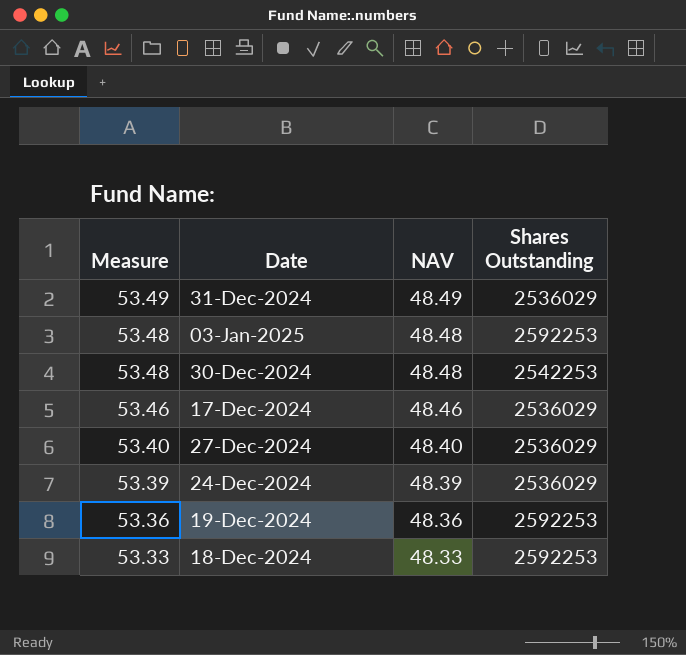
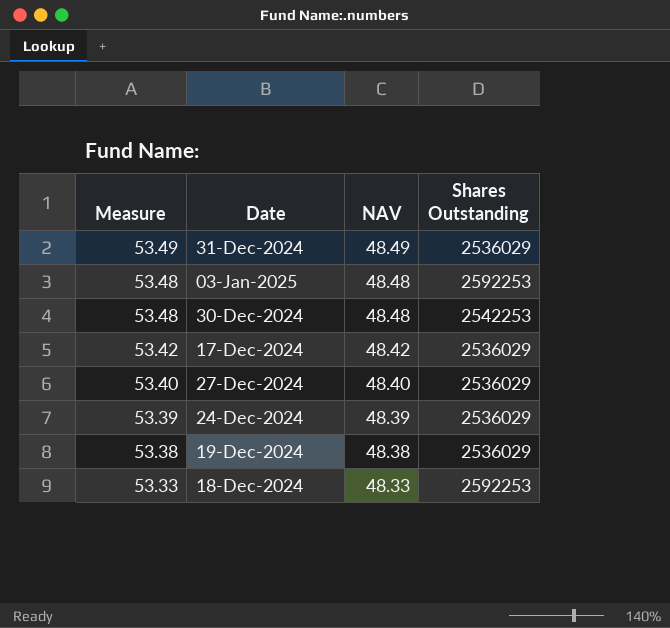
17-Dec-2024 | Measure: 53.46 -> 53.42
17-Dec-2024 | NAV: 48.46 -> 48.42
19-Dec-2024 | Measure: 53.36 -> 53.38
19-Dec-2024 | NAV: 48.36 -> 48.38
19-Dec-2024 | Shares Outstanding: 2592253 -> 2536029

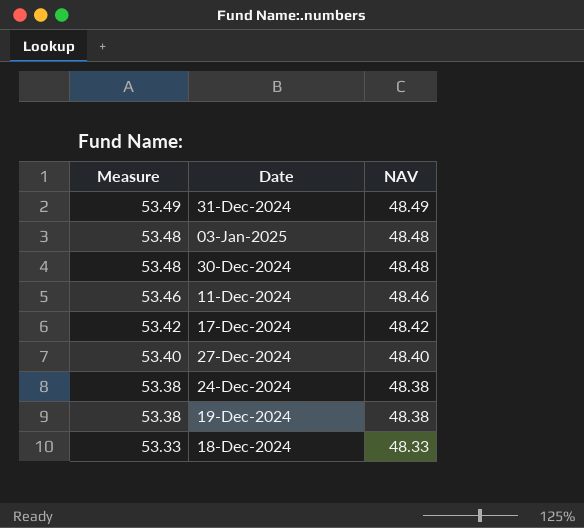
column Shares Outstanding | position: 4 -> none
row 11-Dec-2024: none -> 53.46 | 48.46
24-Dec-2024 | Measure: 53.39 -> 53.38
24-Dec-2024 | NAV: 48.39 -> 48.38

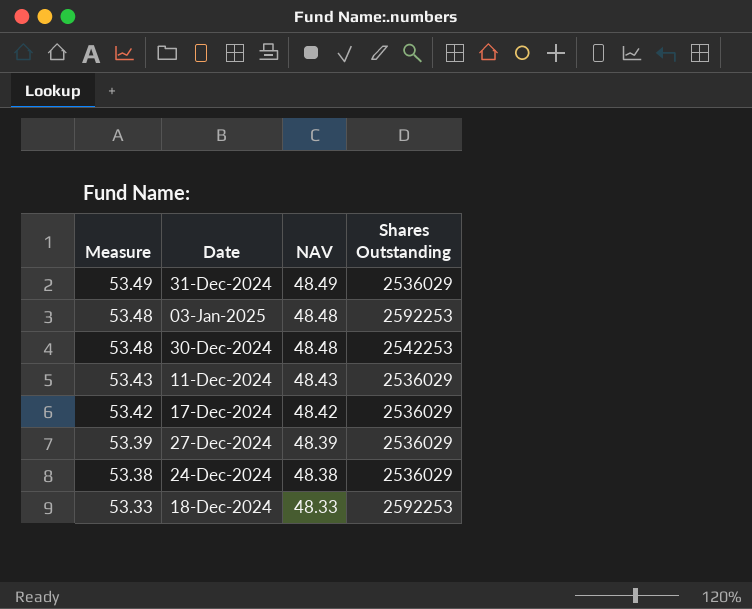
column Shares Outstanding | position: none -> 4
row 19-Dec-2024: 53.38 | 48.38 -> none
11-Dec-2024 | Measure: 53.46 -> 53.43
11-Dec-2024 | NAV: 48.46 -> 48.43
27-Dec-2024 | Measure: 53.40 -> 53.39
27-Dec-2024 | NAV: 48.40 -> 48.39

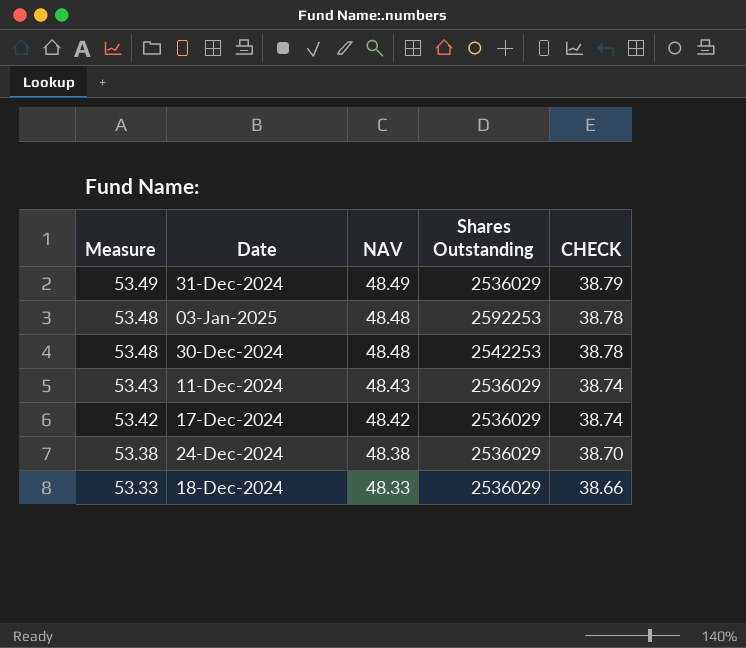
column CHECK | formula: none -> [NAV] * 0.8
row 27-Dec-2024: 53.39 | 48.39 | 2536029 -> none
18-Dec-2024 | Shares Outstanding: 2592253 -> 2536029

